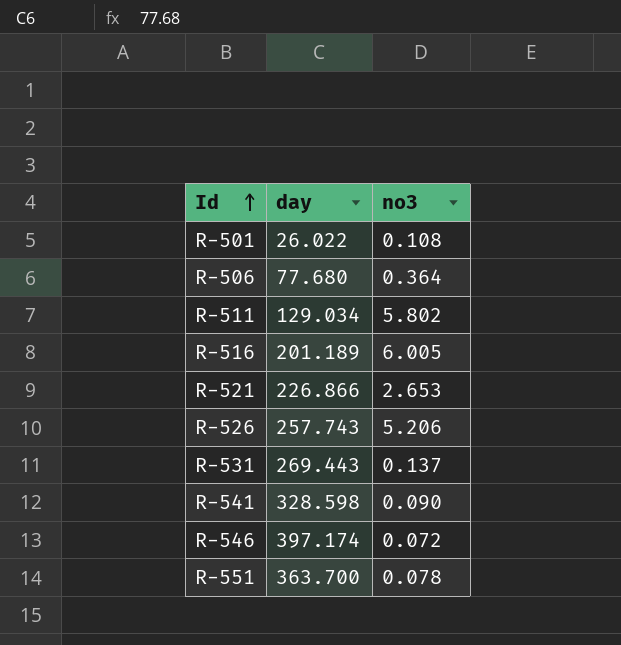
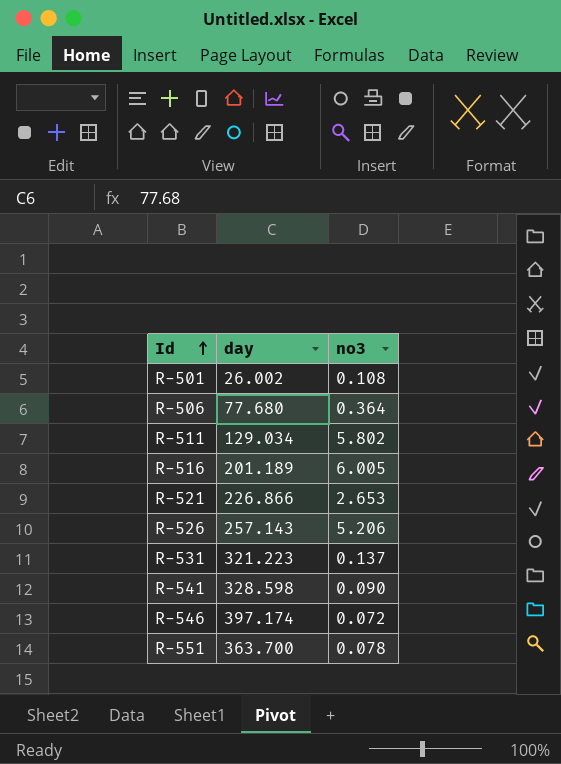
R-501 | day: 26.022 -> 26.002
R-526 | day: 257.743 -> 257.143
R-531 | day: 269.443 -> 321.223

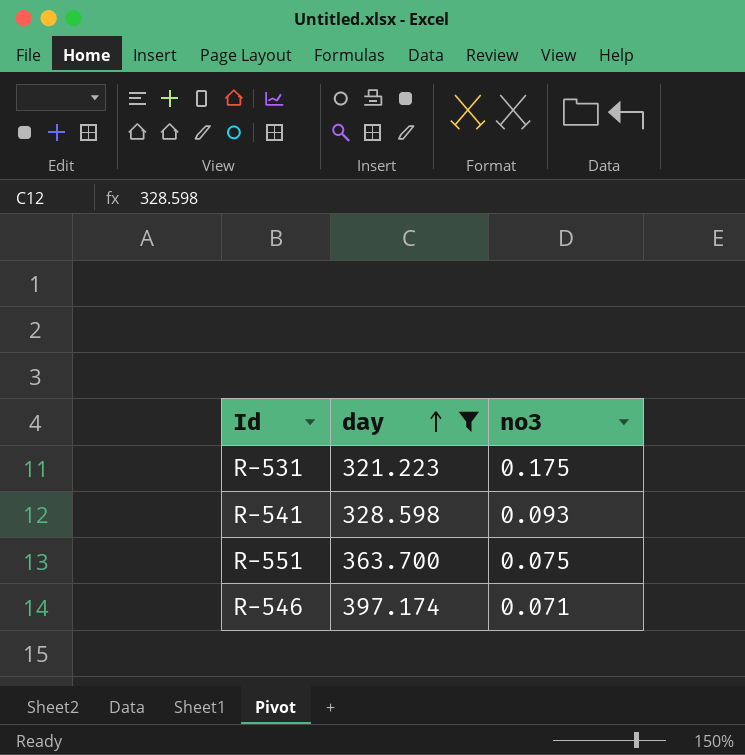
filter: none -> day >= 321.223
row order: Id ascending -> day ascending
R-531 | no3: 0.137 -> 0.175
R-541 | no3: 0.090 -> 0.093
R-551 | no3: 0.078 -> 0.075
R-546 | no3: 0.072 -> 0.071

